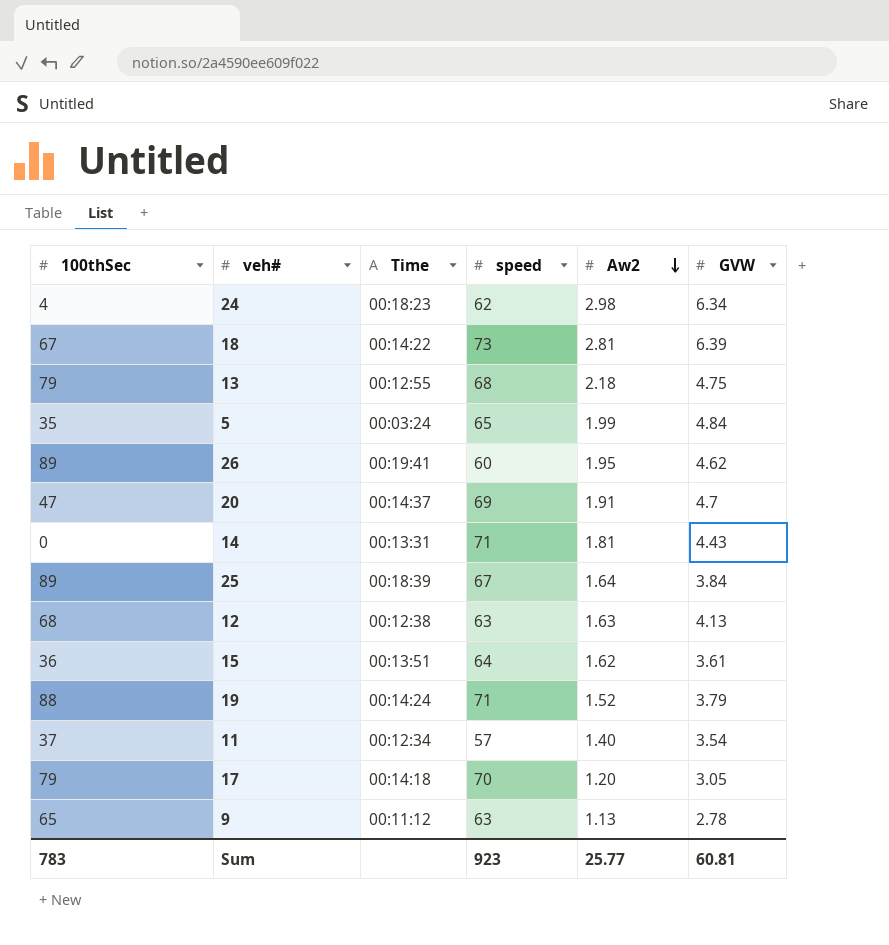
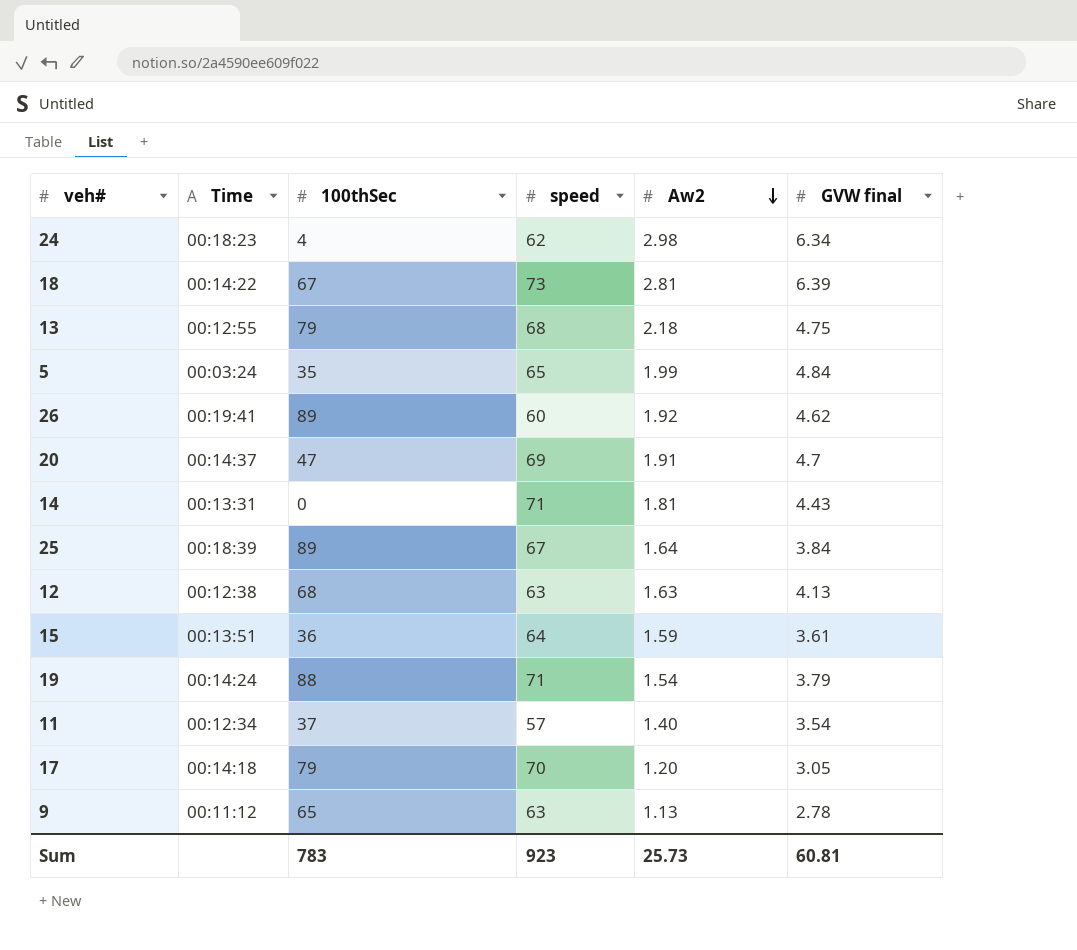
column 100thSec | position: 1 -> 3
column name: GVW -> GVW final
26 | Aw2: 1.95 -> 1.92
15 | Aw2: 1.62 -> 1.59
19 | Aw2: 1.52 -> 1.54
Sum | Aw2: 25.77 -> 25.73

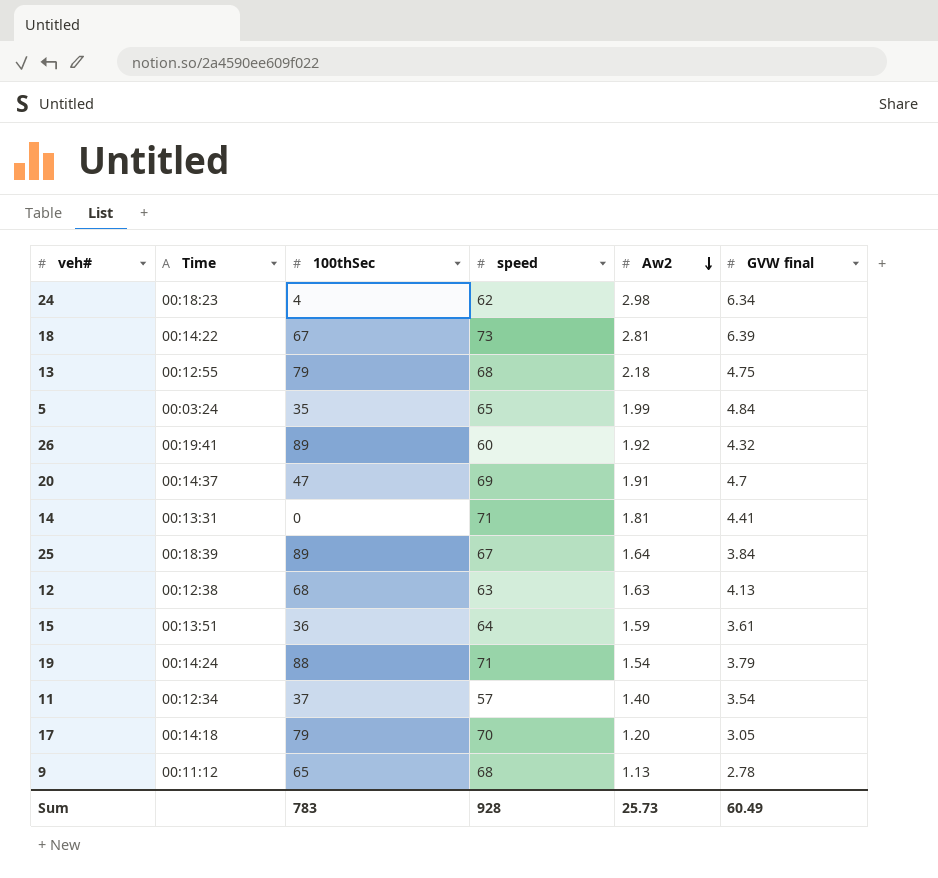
26 | GVW final: 4.62 -> 4.32
14 | GVW final: 4.43 -> 4.41
9 | speed: 63 -> 68
Sum | speed: 923 -> 928
Sum | GVW final: 60.81 -> 60.49

